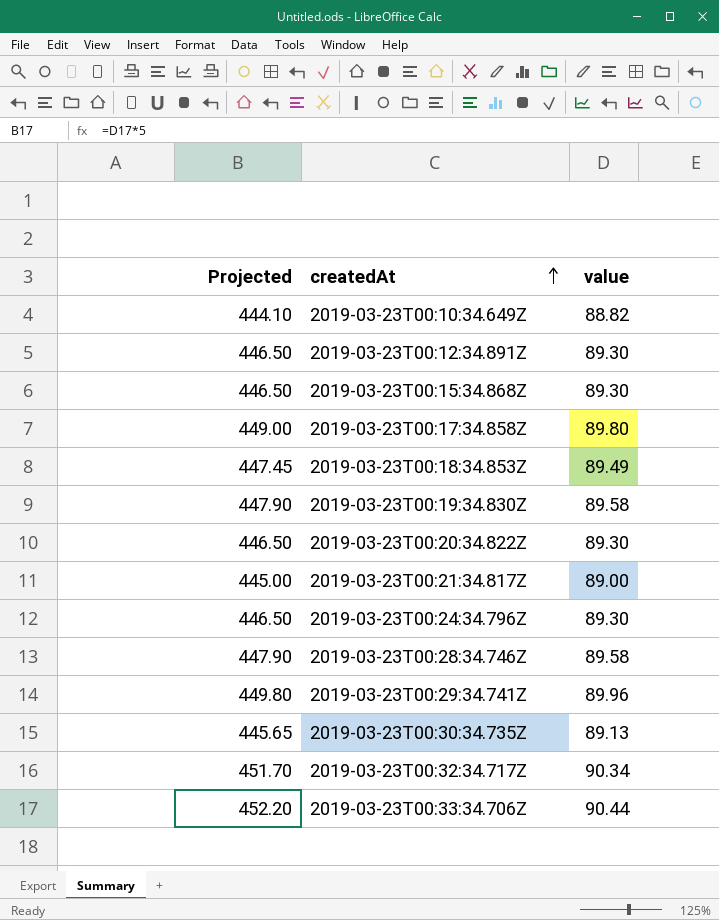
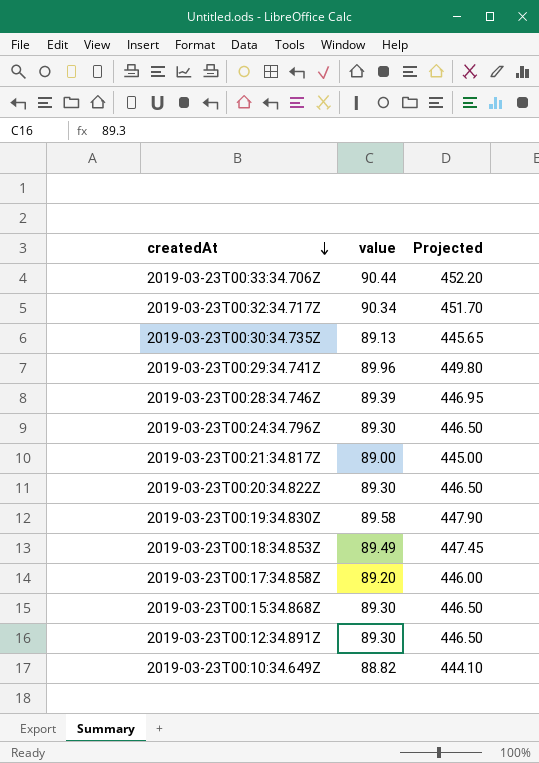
row order: createdAt ascending -> createdAt descending
column Projected | position: 1 -> 3
2019-03-23T00:28:34.746Z | value: 89.58 -> 89.39
2019-03-23T00:28:34.746Z | Projected: 447.90 -> 446.95
2019-03-23T00:17:34.858Z | value: 89.80 -> 89.20
2019-03-23T00:17:34.858Z | Projected: 449.00 -> 446.00

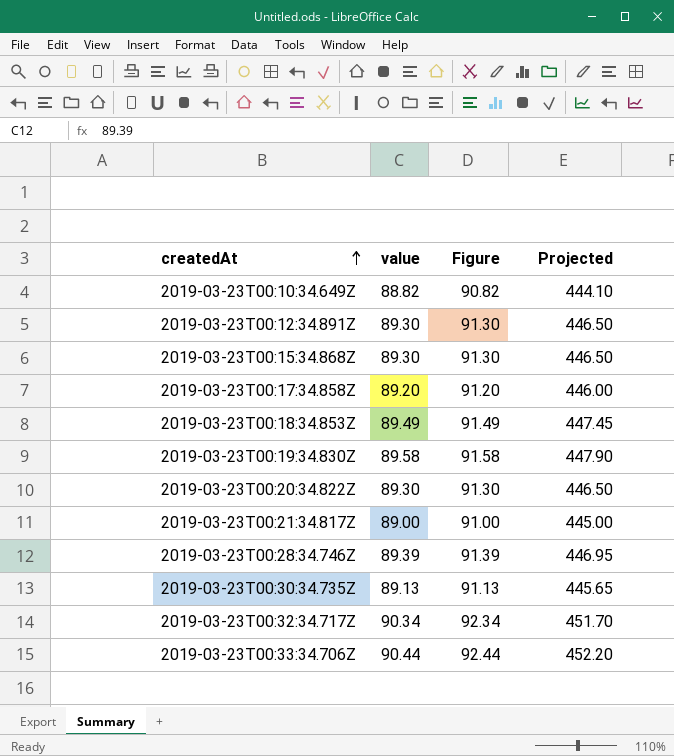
row order: createdAt descending -> createdAt ascending
column Figure | formula: none -> [value] + 2
row 2019-03-23T00:29:34.741Z: 89.96 | 449.80 -> none
row 2019-03-23T00:24:34.796Z: 89.30 | 446.50 -> none

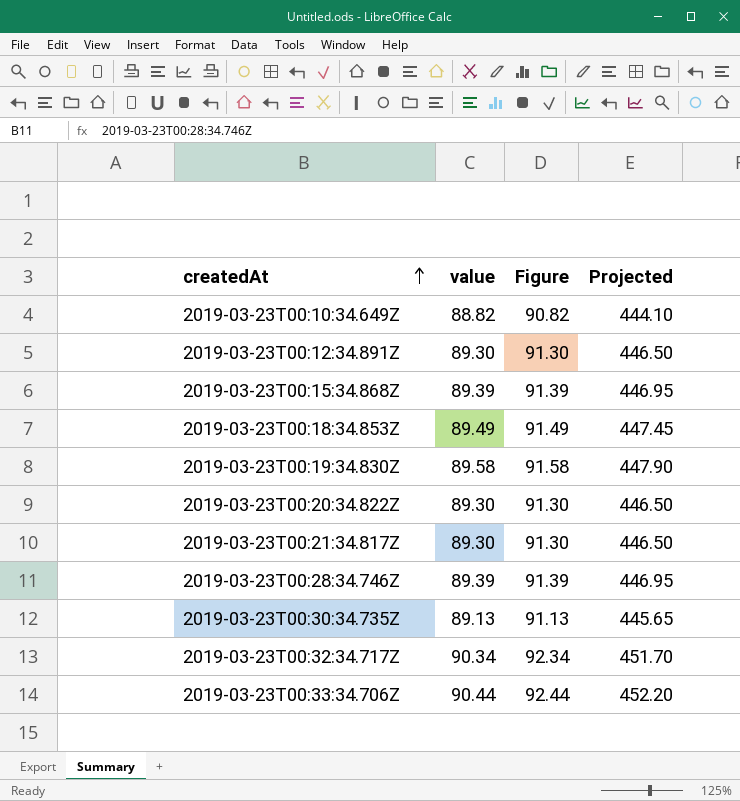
row 2019-03-23T00:17:34.858Z: 89.20 | 91.20 | 446.00 -> none
2019-03-23T00:15:34.868Z | value: 89.30 -> 89.39
2019-03-23T00:15:34.868Z | Figure: 91.30 -> 91.39
2019-03-23T00:15:34.868Z | Projected: 446.50 -> 446.95
2019-03-23T00:21:34.817Z | value: 89.00 -> 89.30
2019-03-23T00:21:34.817Z | Figure: 91.00 -> 91.30
2019-03-23T00:21:34.817Z | Projected: 445.00 -> 446.50

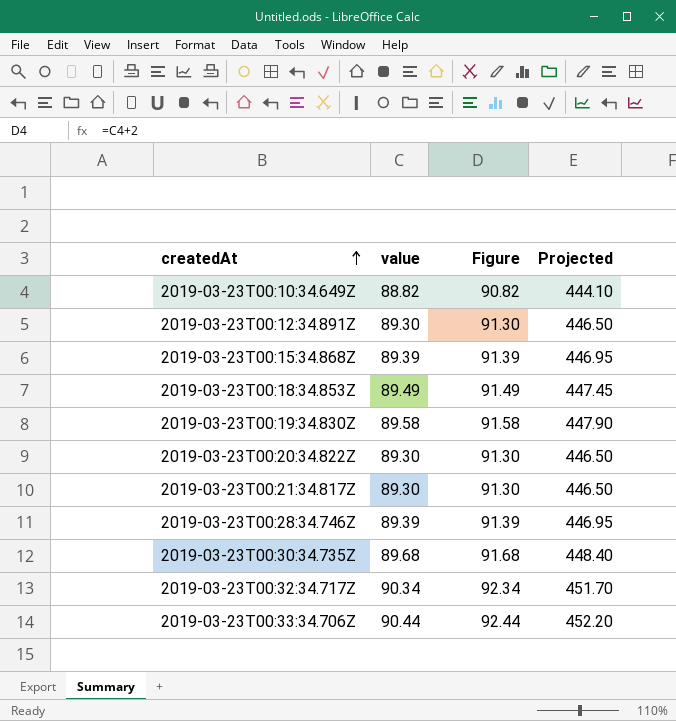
2019-03-23T00:30:34.735Z | value: 89.13 -> 89.68
2019-03-23T00:30:34.735Z | Figure: 91.13 -> 91.68
2019-03-23T00:30:34.735Z | Projected: 445.65 -> 448.40

